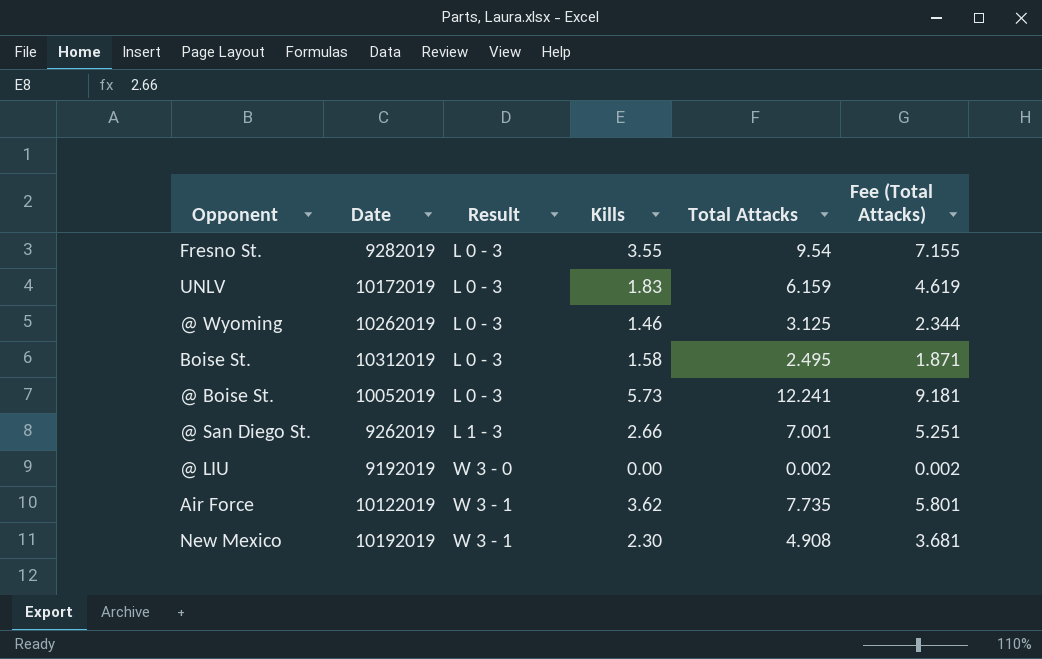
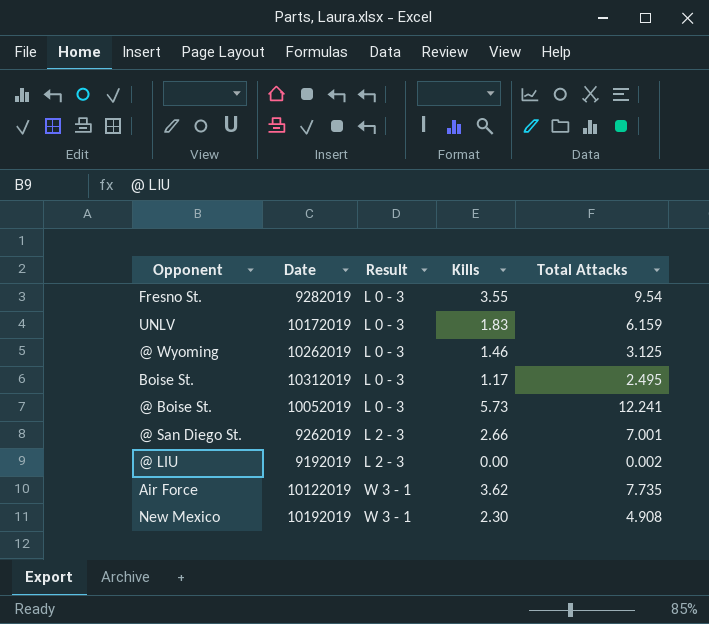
column Fee (Total Attacks) | formula: [Total Attacks] * 0.75 -> none
Boise St. | Kills: 1.58 -> 1.17
@ San Diego St. | Result: L 1 - 3 -> L 2 - 3
@ LIU | Result: W 3 - 0 -> L 2 - 3

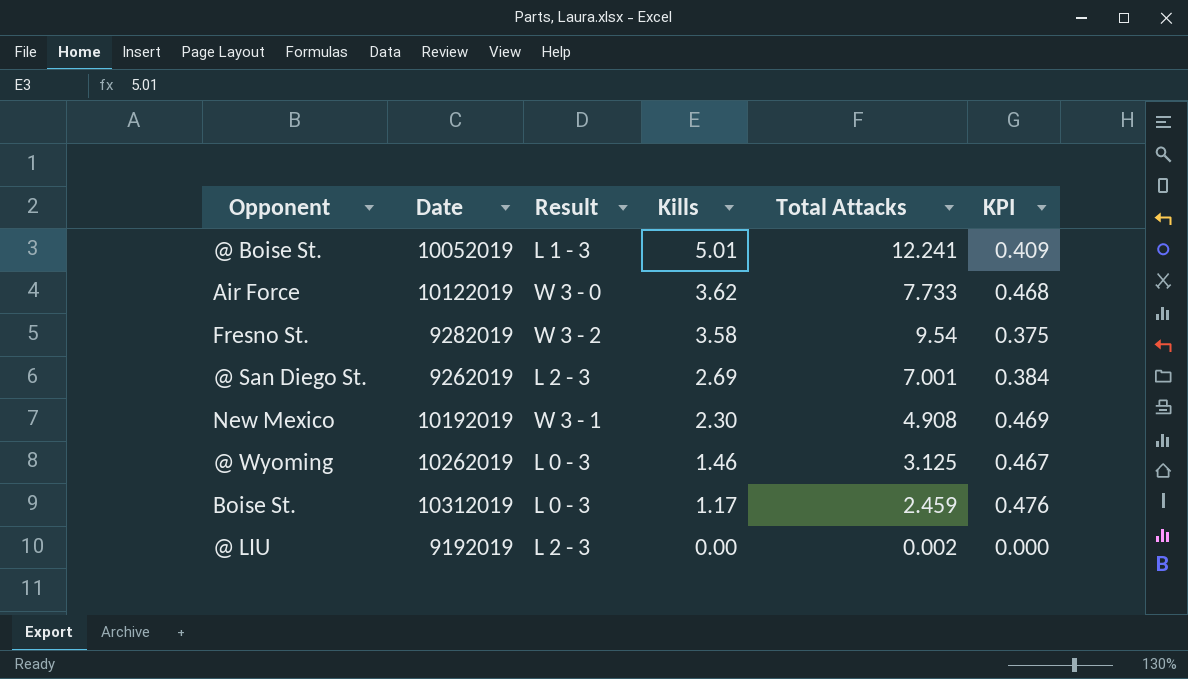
row order: Result ascending -> Kills descending
column KPI | formula: none -> [Kills] / [Total Attacks]
row UNLV: 10172019 | L 0 - 3 | 1.83 | 6.159 -> none
@ Boise St. | Result: L 0 - 3 -> L 1 - 3
@ Boise St. | Kills: 5.73 -> 5.01
Air Force | Result: W 3 - 1 -> W 3 - 0
Air Force | Total Attacks: 7.735 -> 7.733
Fresno St. | Result: L 0 - 3 -> W 3 - 2
Fresno St. | Kills: 3.55 -> 3.58
@ San Diego St. | Kills: 2.66 -> 2.69
Boise St. | Total Attacks: 2.495 -> 2.459

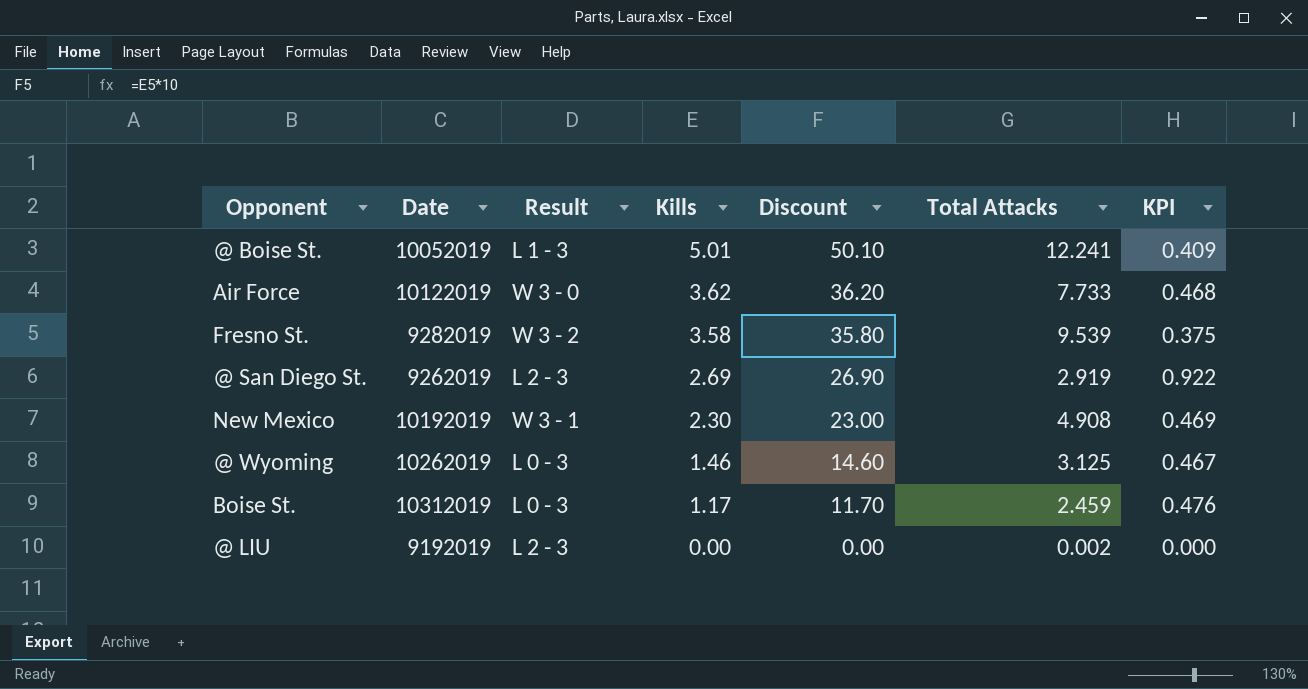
column Discount | formula: none -> [Kills] * 10
Fresno St. | Total Attacks: 9.54 -> 9.539
@ San Diego St. | Total Attacks: 7.001 -> 2.919
@ San Diego St. | KPI: 0.384 -> 0.922

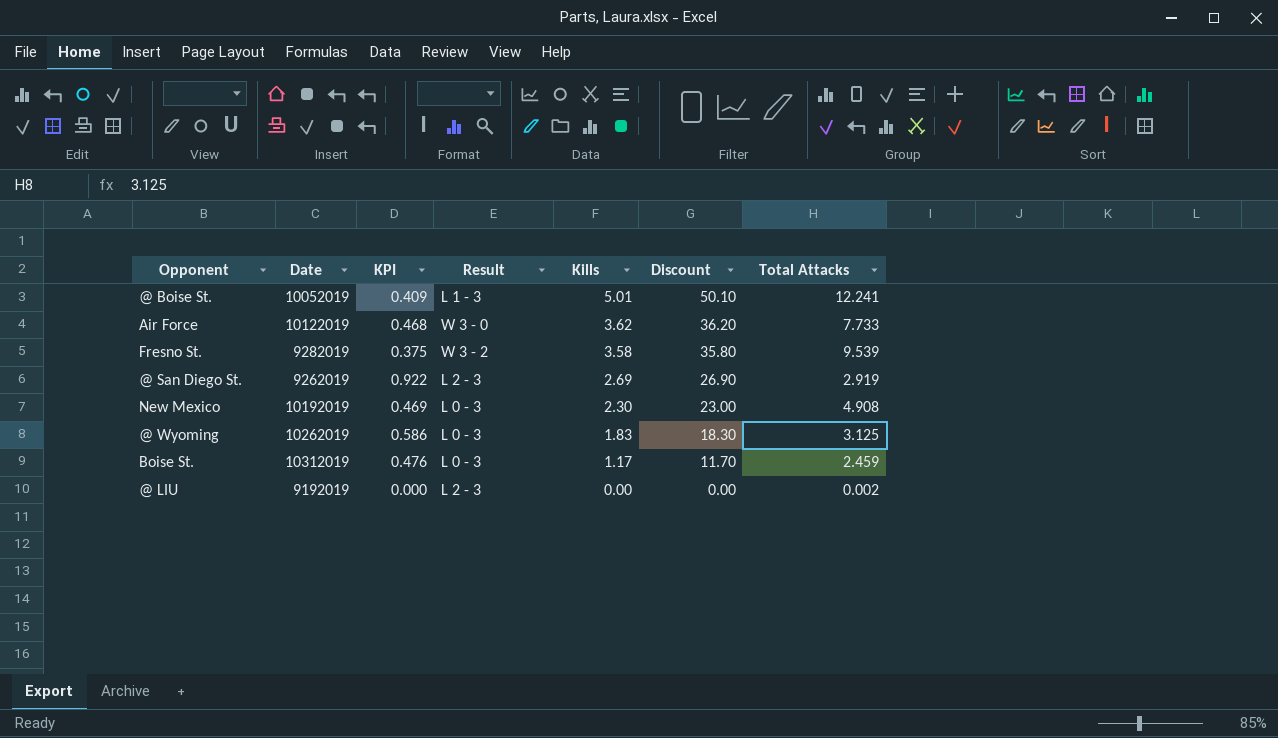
column KPI | position: 7 -> 3
New Mexico | Result: W 3 - 1 -> L 0 - 3
@ Wyoming | KPI: 0.467 -> 0.586
@ Wyoming | Kills: 1.46 -> 1.83
@ Wyoming | Discount: 14.60 -> 18.30

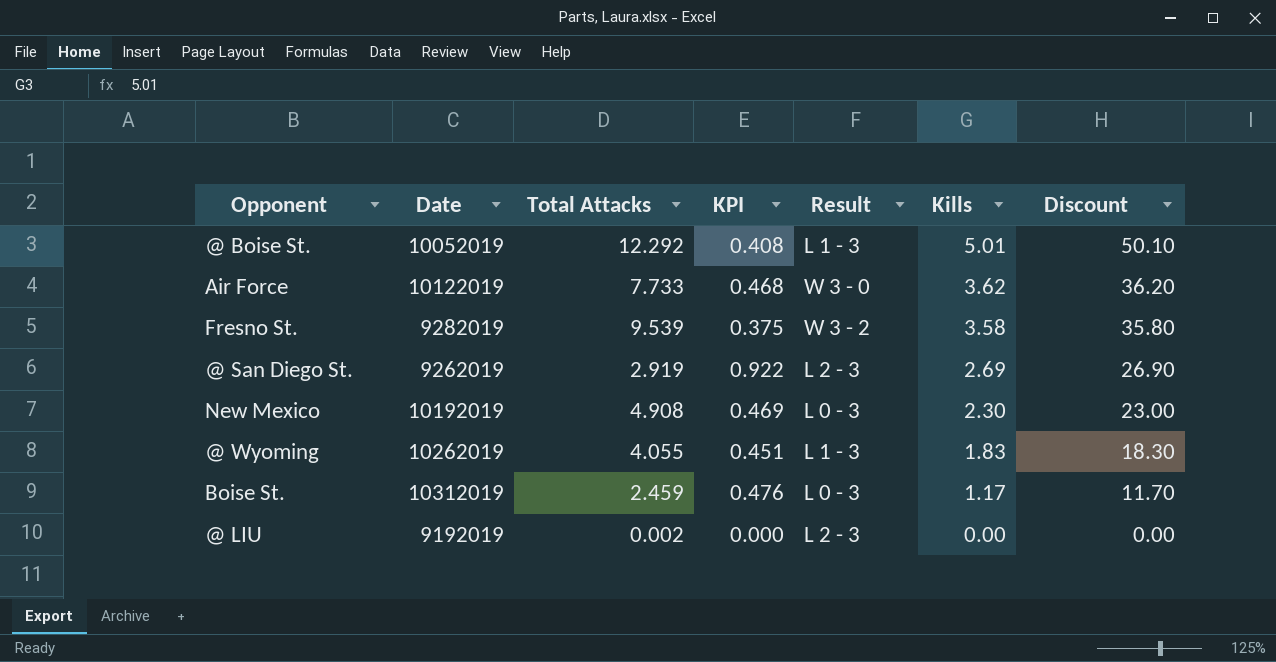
column Total Attacks | position: 7 -> 3
@ Boise St. | Total Attacks: 12.241 -> 12.292
@ Boise St. | KPI: 0.409 -> 0.408
@ Wyoming | Total Attacks: 3.125 -> 4.055
@ Wyoming | KPI: 0.586 -> 0.451
@ Wyoming | Result: L 0 - 3 -> L 1 - 3

